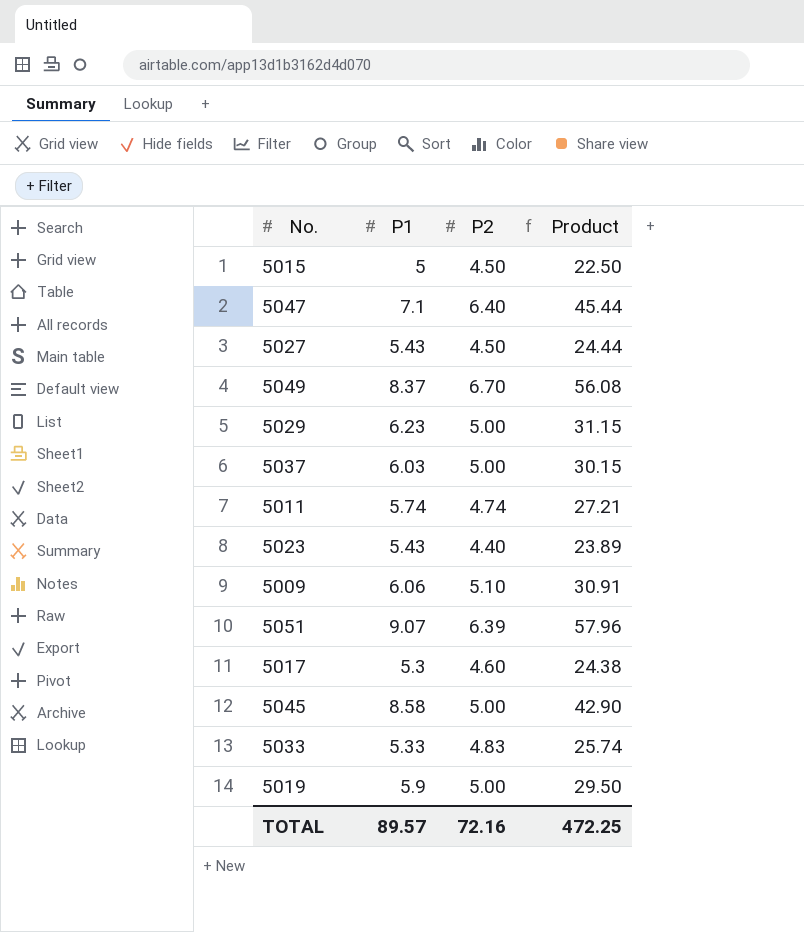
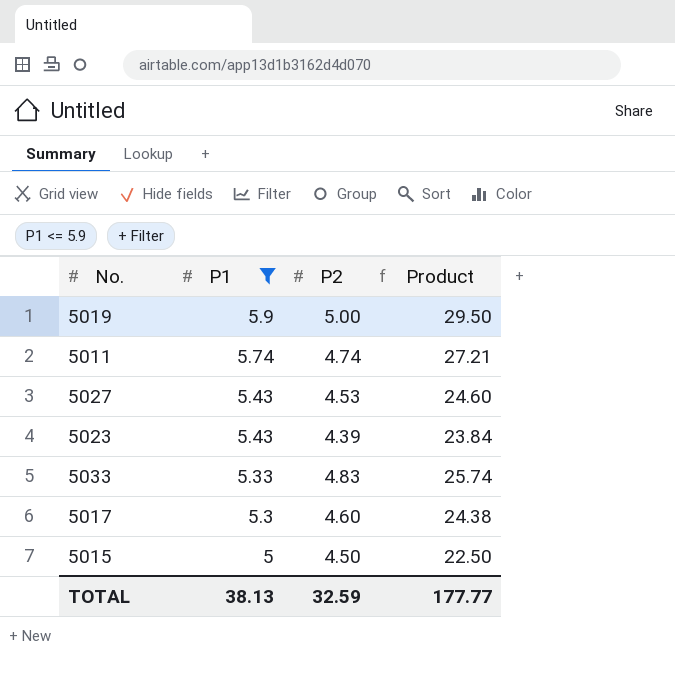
filter: none -> P1 <= 5.9
row order: none -> P1 descending
5027 | P2: 4.50 -> 4.53
5027 | Product: 24.44 -> 24.60
5023 | P2: 4.40 -> 4.39
5023 | Product: 23.89 -> 23.84
TOTAL | P1: 89.57 -> 38.13
TOTAL | P2: 72.16 -> 32.59
TOTAL | Product: 472.25 -> 177.77

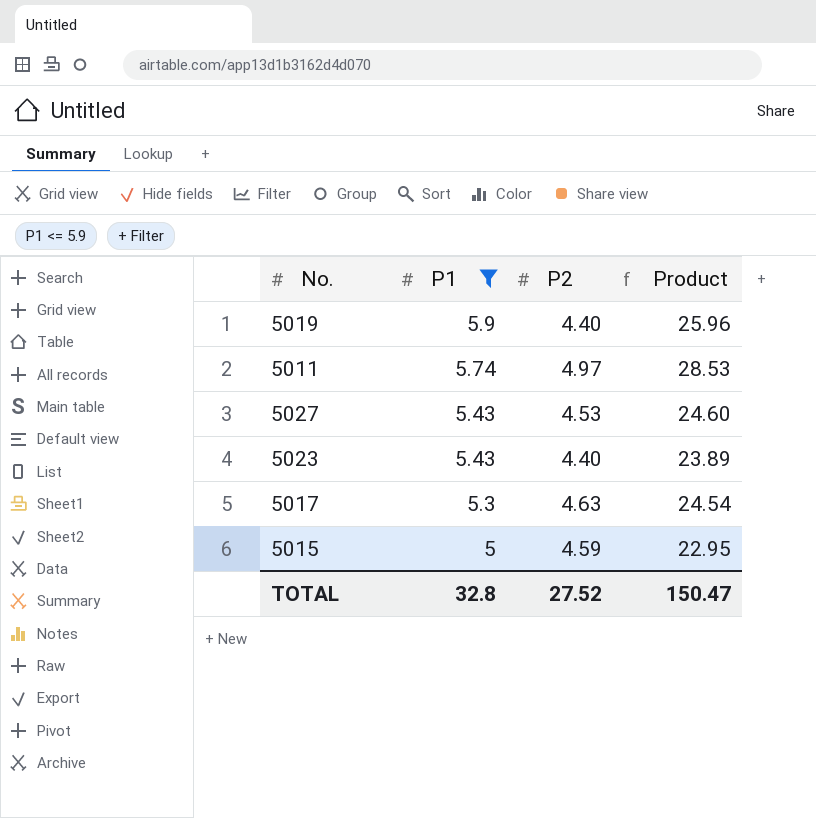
row 5033: 5.33 | 4.83 | 25.74 -> none
5019 | P2: 5.00 -> 4.40
5019 | Product: 29.50 -> 25.96
5011 | P2: 4.74 -> 4.97
5011 | Product: 27.21 -> 28.53
5023 | P2: 4.39 -> 4.40
5023 | Product: 23.84 -> 23.89
5017 | P2: 4.60 -> 4.63
5017 | Product: 24.38 -> 24.54
5015 | P2: 4.50 -> 4.59
5015 | Product: 22.50 -> 22.95
TOTAL | P1: 38.13 -> 32.8
TOTAL | P2: 32.59 -> 27.52
TOTAL | Product: 177.77 -> 150.47

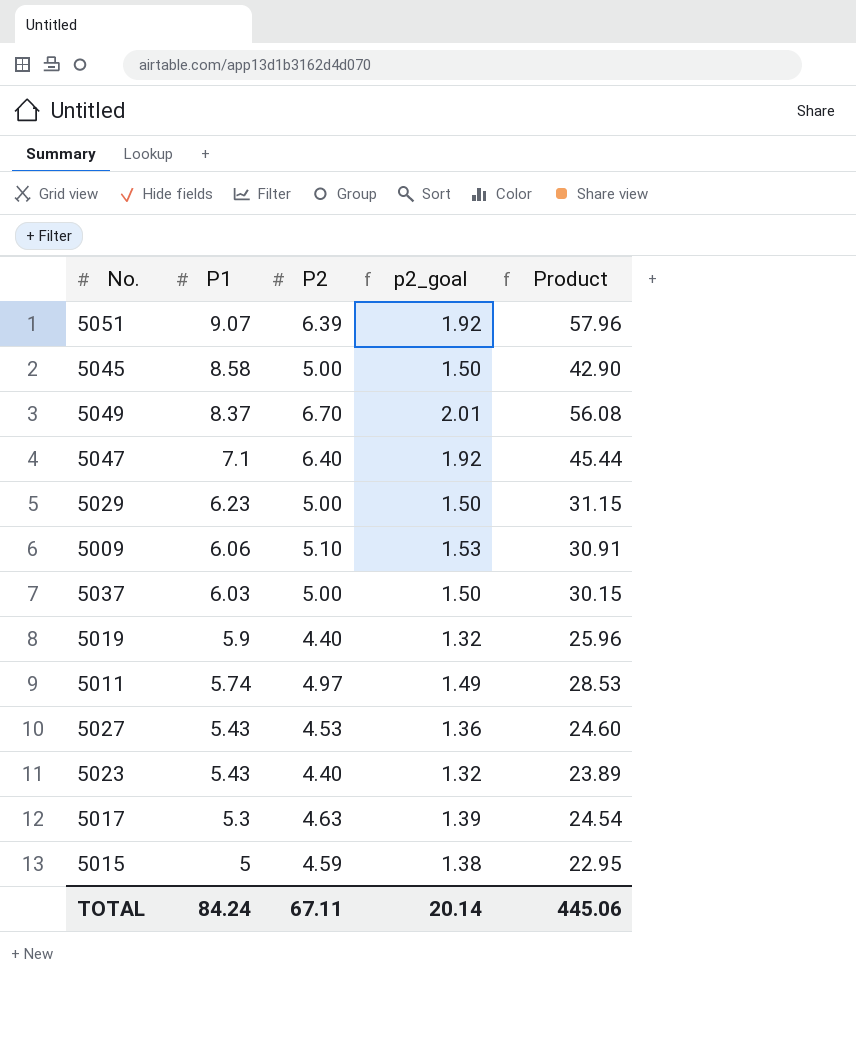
filter: P1 <= 5.9 -> none
column p2_goal | formula: none -> [P2] * 0.3
TOTAL | P1: 32.8 -> 84.24
TOTAL | P2: 27.52 -> 67.11
TOTAL | Product: 150.47 -> 445.06

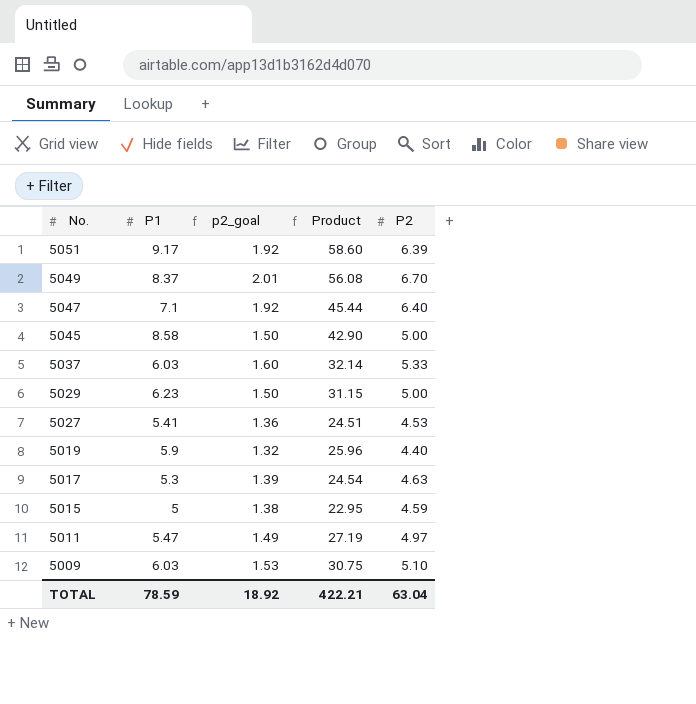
row order: P1 descending -> No. descending
column P2 | position: 3 -> 5
row 5023: 5.43 | 4.40 | 1.32 | 23.89 -> none
5051 | P1: 9.07 -> 9.17
5051 | Product: 57.96 -> 58.60
5037 | p2_goal: 1.50 -> 1.60
5037 | Product: 30.15 -> 32.14
5037 | P2: 5.00 -> 5.33
5027 | P1: 5.43 -> 5.41
5027 | Product: 24.60 -> 24.51
5011 | P1: 5.74 -> 5.47
5011 | Product: 28.53 -> 27.19
5009 | P1: 6.06 -> 6.03
5009 | Product: 30.91 -> 30.75
TOTAL | P1: 84.24 -> 78.59
TOTAL | p2_goal: 20.14 -> 18.92
TOTAL | Product: 445.06 -> 422.21
TOTAL | P2: 67.11 -> 63.04

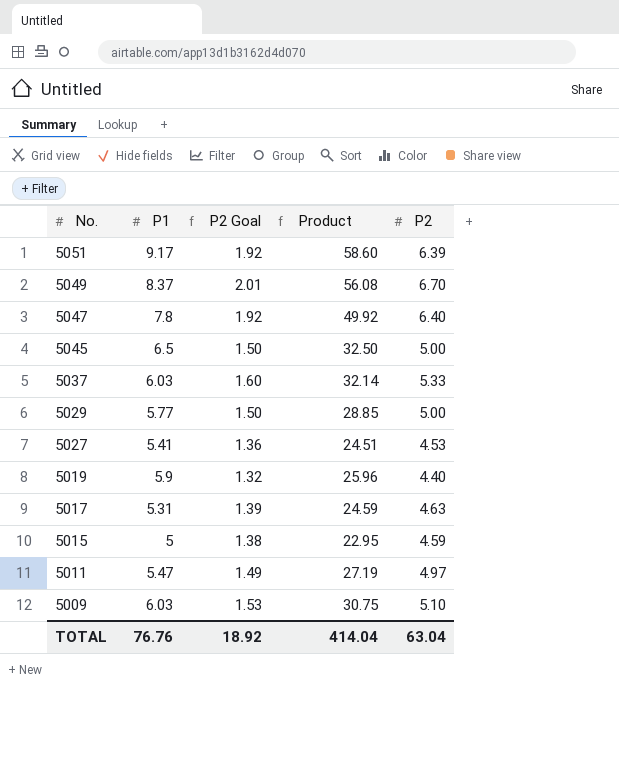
column name: p2_goal -> P2 Goal
5047 | P1: 7.1 -> 7.8
5047 | Product: 45.44 -> 49.92
5045 | P1: 8.58 -> 6.5
5045 | Product: 42.90 -> 32.50
5029 | P1: 6.23 -> 5.77
5029 | Product: 31.15 -> 28.85
5017 | P1: 5.3 -> 5.31
5017 | Product: 24.54 -> 24.59
TOTAL | P1: 78.59 -> 76.76
TOTAL | Product: 422.21 -> 414.04

